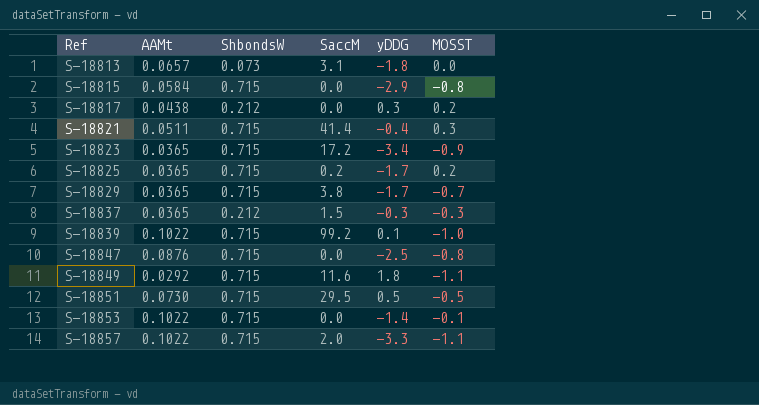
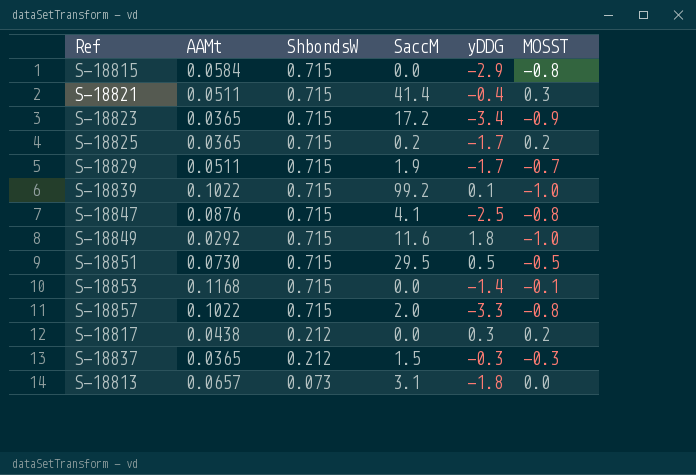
row order: Ref ascending -> ShbondsW descending
S-18829 | AAMt: 0.0365 -> 0.0511
S-18829 | SaccM: 3.8 -> 1.9
S-18847 | SaccM: 0.0 -> 4.1
S-18849 | MOSST: -1.1 -> -1.0
S-18853 | AAMt: 0.1022 -> 0.1168
S-18857 | MOSST: -1.1 -> -0.8

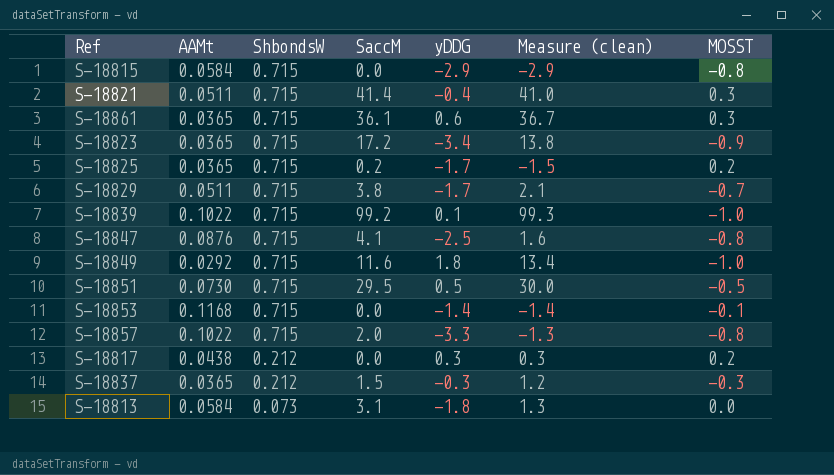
column Measure (clean) | formula: none -> [SaccM] + [yDDG]
row S-18861: none -> 0.0365 | 0.715 | 36.1 | 0.6 | 36.7 | 0.3
S-18829 | SaccM: 1.9 -> 3.8
S-18813 | AAMt: 0.0657 -> 0.0584

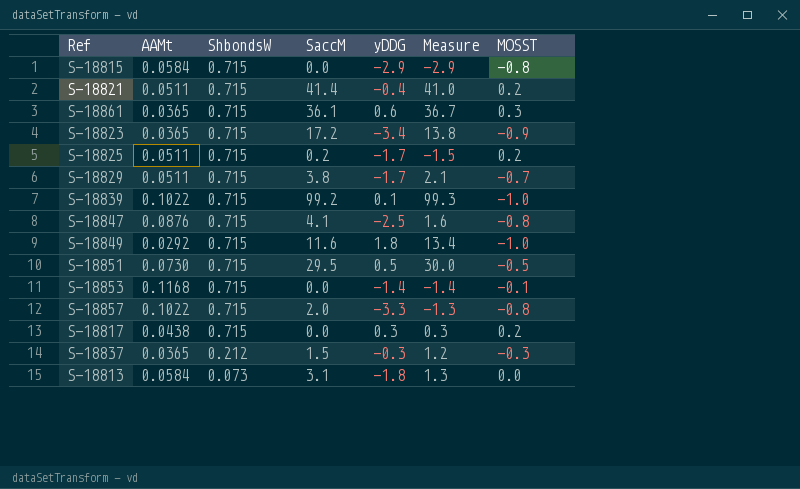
column name: Measure (clean) -> Measure
S-18821 | MOSST: 0.3 -> 0.2
S-18825 | AAMt: 0.0365 -> 0.0511
S-18817 | ShbondsW: 0.212 -> 0.715

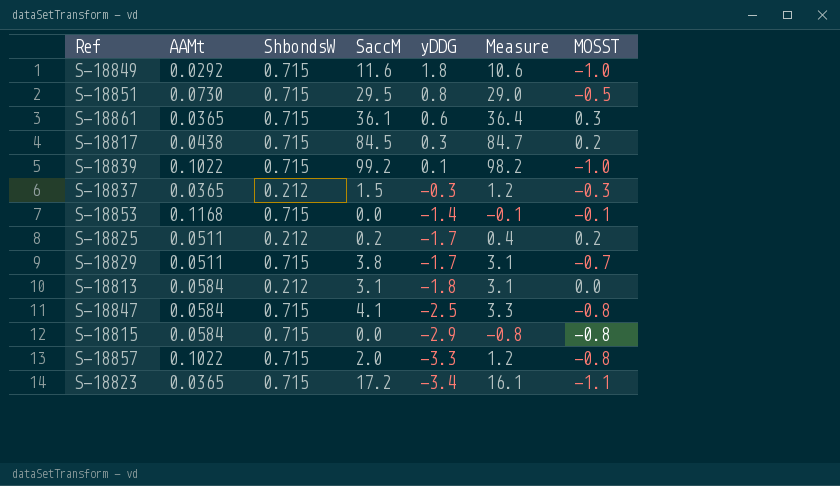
row order: ShbondsW descending -> yDDG descending
column Measure | formula: [SaccM] + [yDDG] -> [SaccM] + [MOSST]
row S-18821: 0.0511 | 0.715 | 41.4 | -0.4 | 41.0 | 0.2 -> none
S-18851 | yDDG: 0.5 -> 0.8
S-18817 | SaccM: 0.0 -> 84.5
S-18825 | ShbondsW: 0.715 -> 0.212
S-18813 | ShbondsW: 0.073 -> 0.212
S-18847 | AAMt: 0.0876 -> 0.0584
S-18823 | MOSST: -0.9 -> -1.1

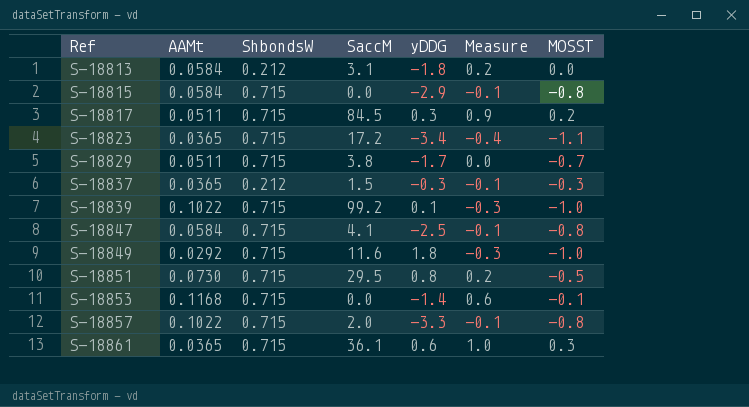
row order: yDDG descending -> Ref ascending
column Measure | formula: [SaccM] + [MOSST] -> [ShbondsW] + [MOSST]
row S-18825: 0.0511 | 0.212 | 0.2 | -1.7 | 0.4 | 0.2 -> none
S-18817 | AAMt: 0.0438 -> 0.0511

